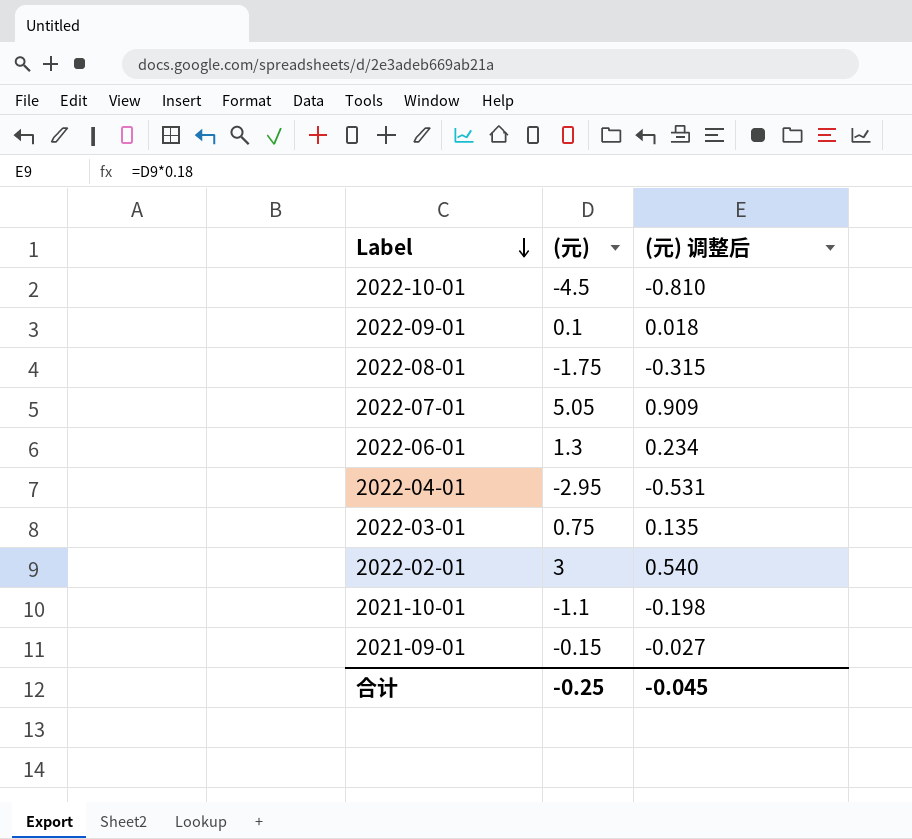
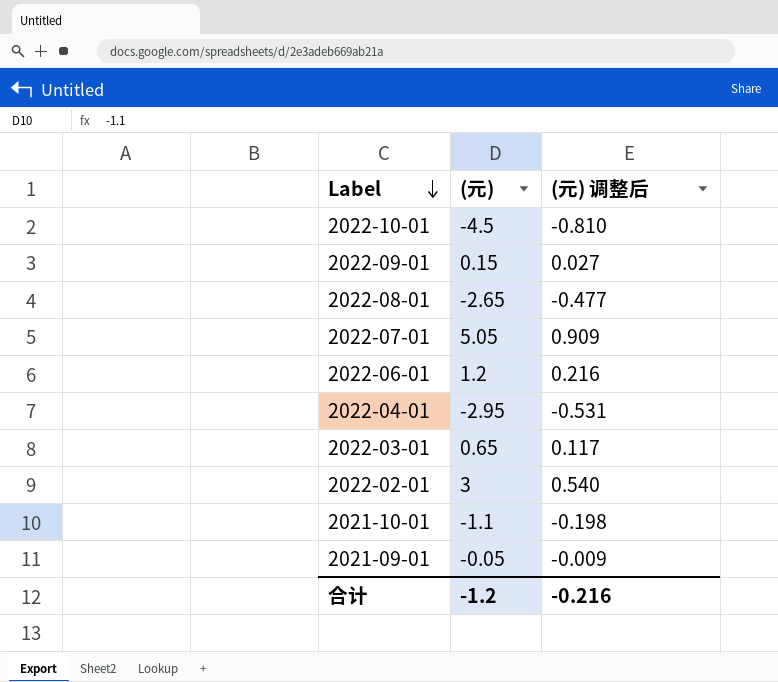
2022-09-01 | (元): 0.1 -> 0.15
2022-09-01 | (元) 调整后: 0.018 -> 0.027
2022-08-01 | (元): -1.75 -> -2.65
2022-08-01 | (元) 调整后: -0.315 -> -0.477
2022-06-01 | (元): 1.3 -> 1.2
2022-06-01 | (元) 调整后: 0.234 -> 0.216
2022-03-01 | (元): 0.75 -> 0.65
2022-03-01 | (元) 调整后: 0.135 -> 0.117
2021-09-01 | (元): -0.15 -> -0.05
2021-09-01 | (元) 调整后: -0.027 -> -0.009
合计 | (元): -0.25 -> -1.2
合计 | (元) 调整后: -0.045 -> -0.216

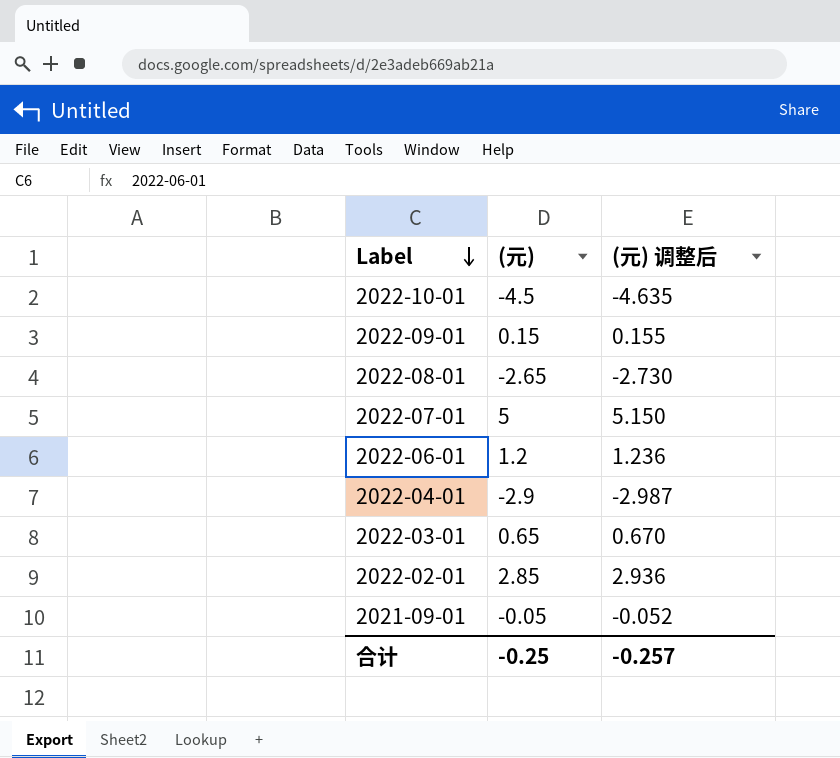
column (元) 调整后 | formula: [(元)] * 0.18 -> [(元)] * 1.03
row 2021-10-01: -1.1 | -0.198 -> none
2022-07-01 | (元): 5.05 -> 5
2022-04-01 | (元): -2.95 -> -2.9
2022-02-01 | (元): 3 -> 2.85
合计 | (元): -1.2 -> -0.25
合计 | (元) 调整后: -0.216 -> -0.257

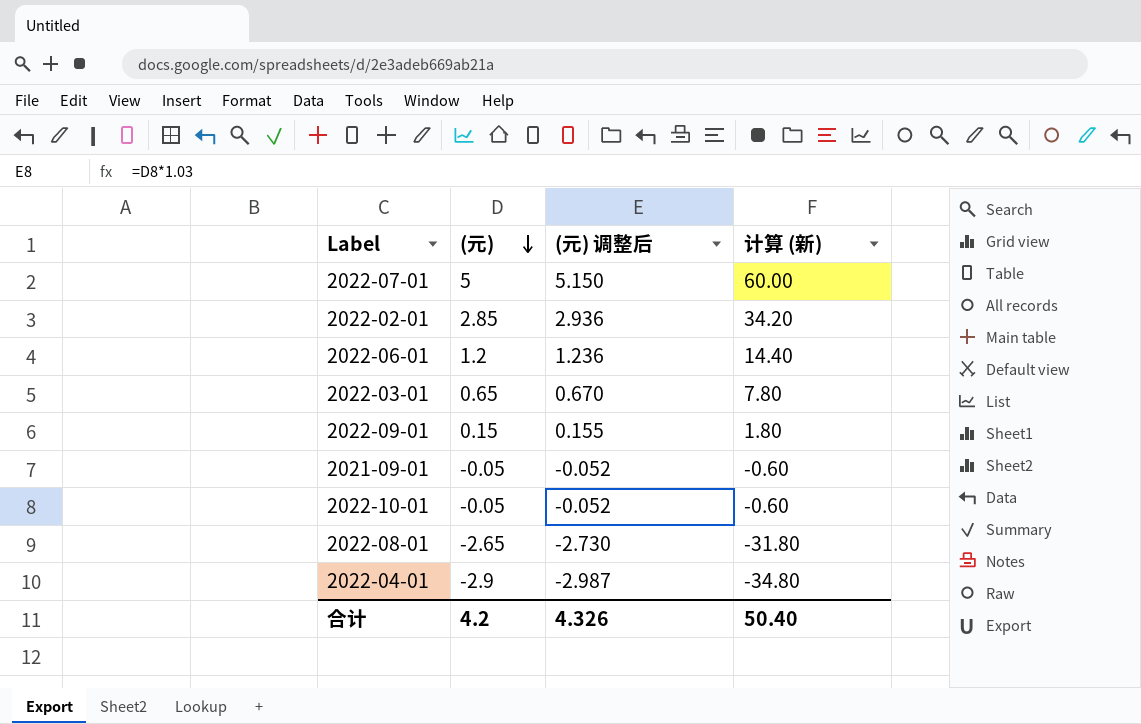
row order: Label descending -> (元) descending
column 计算 (新) | formula: none -> [(元)] * 12
2022-10-01 | (元): -4.5 -> -0.05
2022-10-01 | (元) 调整后: -4.635 -> -0.052
合计 | (元): -0.25 -> 4.2
合计 | (元) 调整后: -0.257 -> 4.326

